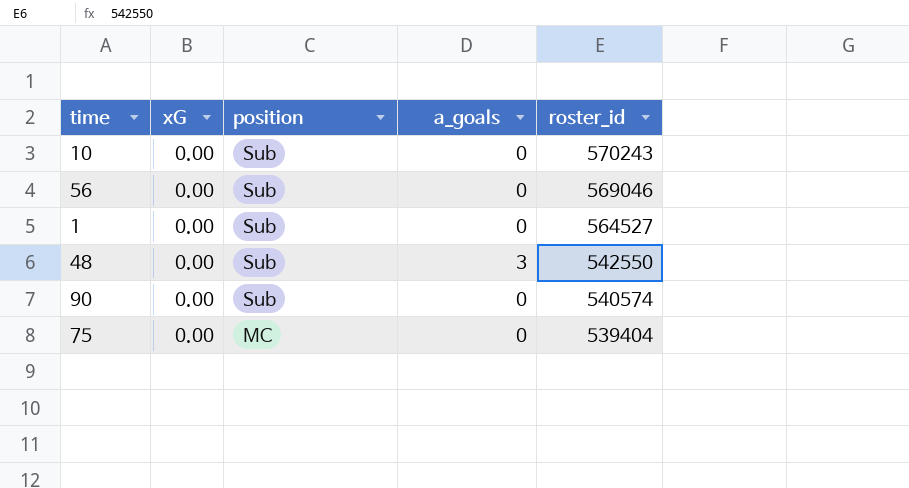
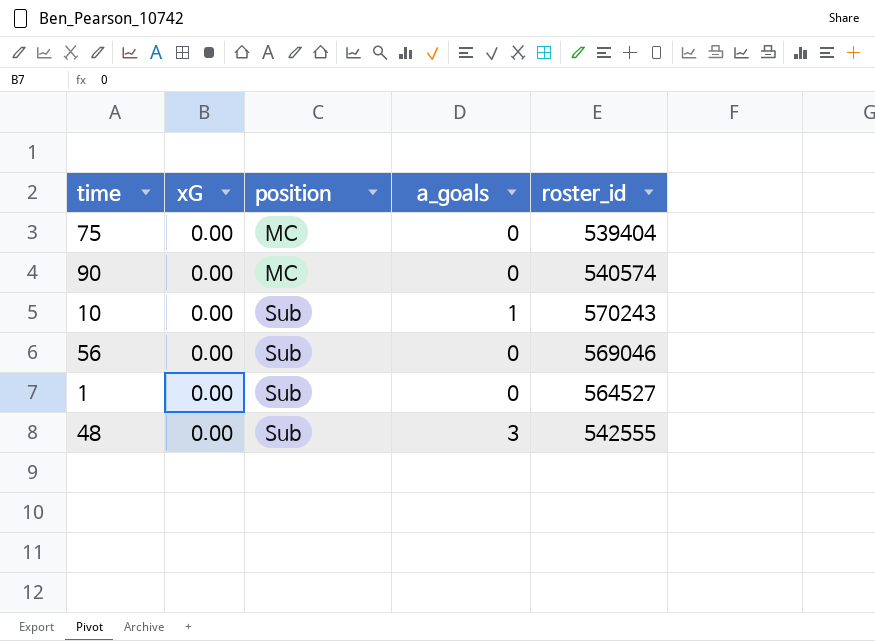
row order: position descending -> position ascending
90 | position: Sub -> MC
10 | a_goals: 0 -> 1
48 | roster_id: 542550 -> 542555

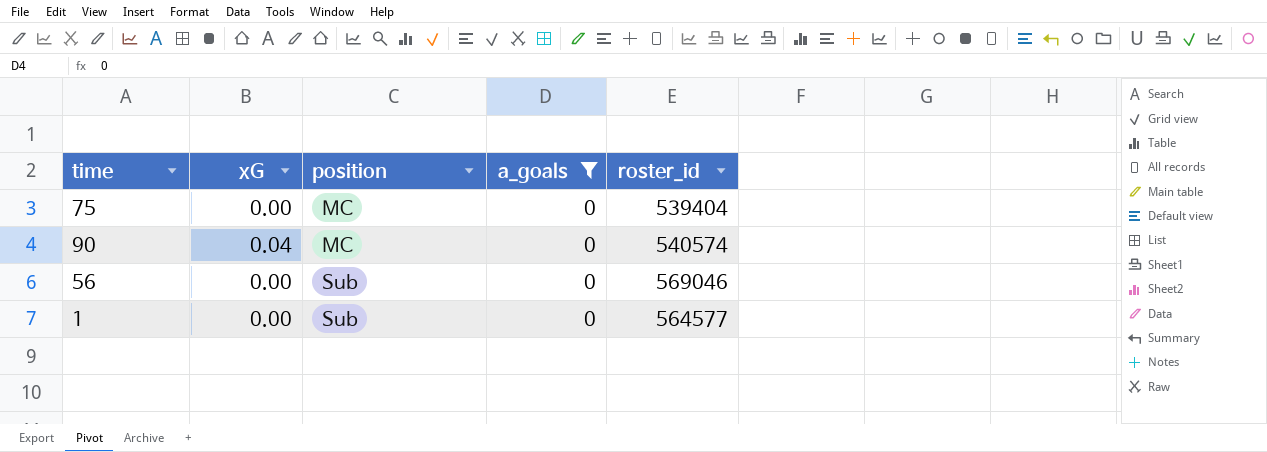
filter: none -> a_goals = 0
90 | xG: 0.00 -> 0.04
1 | roster_id: 564527 -> 564577

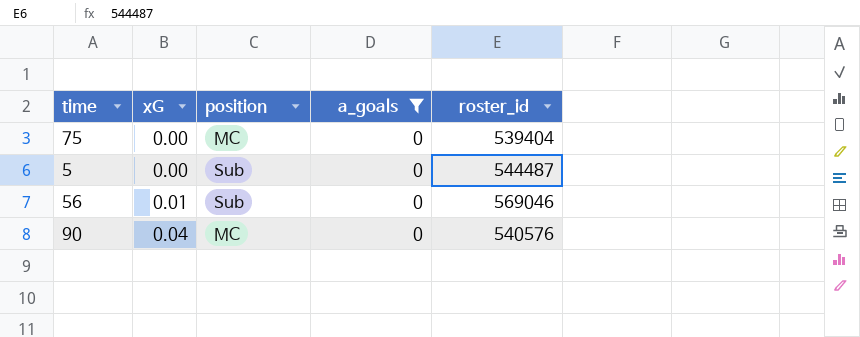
row order: position ascending -> xG ascending
row 1: 0.00 | Sub | 0 | 564577 -> none
row 5: none -> 0.00 | Sub | 0 | 544487
56 | xG: 0.00 -> 0.01
90 | roster_id: 540574 -> 540576

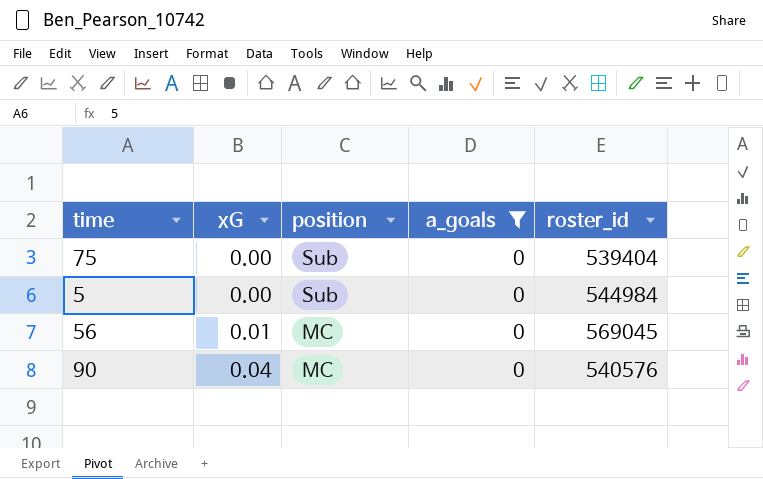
75 | position: MC -> Sub
5 | roster_id: 544487 -> 544984
56 | position: Sub -> MC
56 | roster_id: 569046 -> 569045

